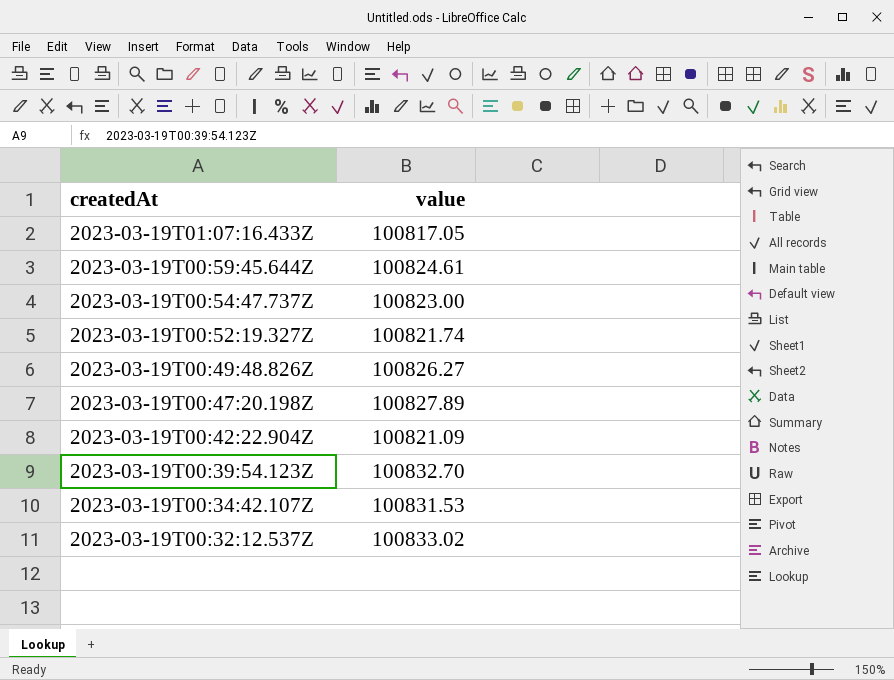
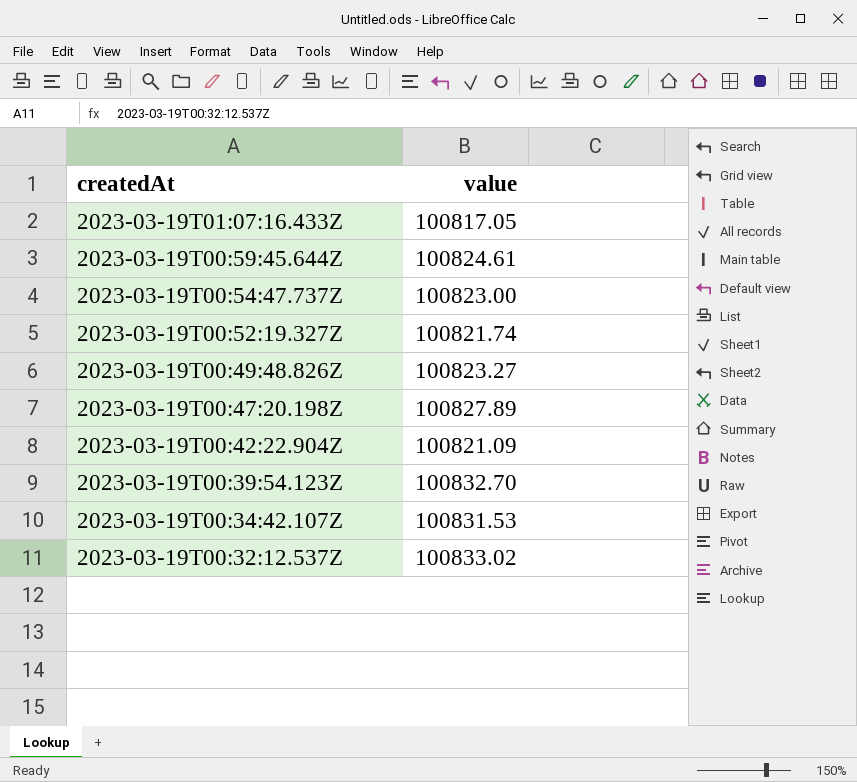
2023-03-19T00:49:48.826Z | value: 100826.27 -> 100823.27

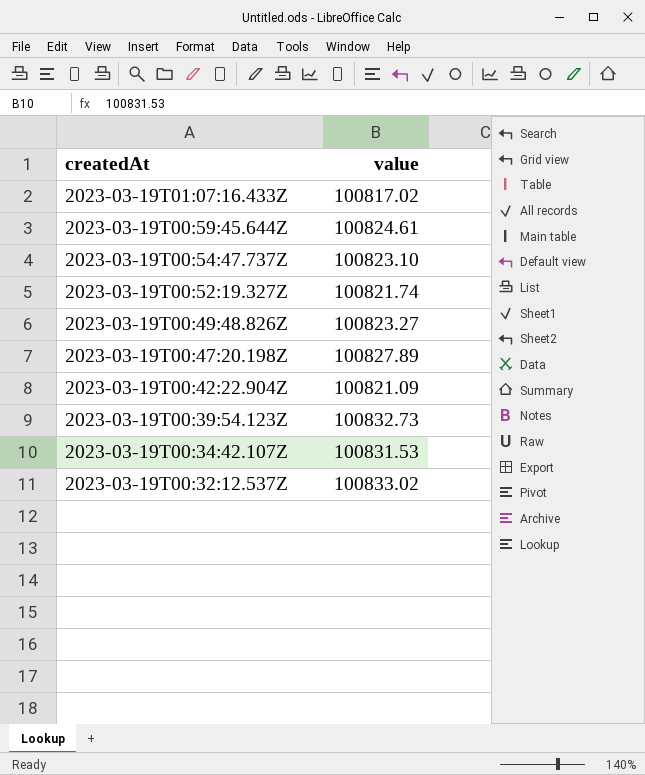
2023-03-19T01:07:16.433Z | value: 100817.05 -> 100817.02
2023-03-19T00:54:47.737Z | value: 100823.00 -> 100823.10
2023-03-19T00:39:54.123Z | value: 100832.70 -> 100832.73

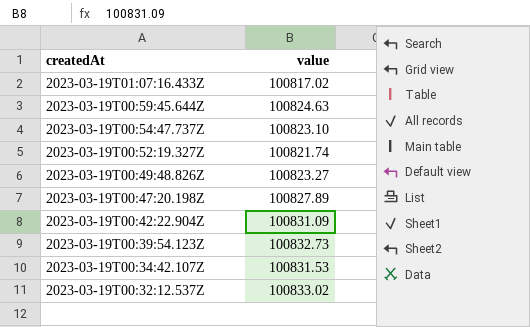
2023-03-19T00:59:45.644Z | value: 100824.61 -> 100824.63
2023-03-19T00:42:22.904Z | value: 100821.09 -> 100831.09

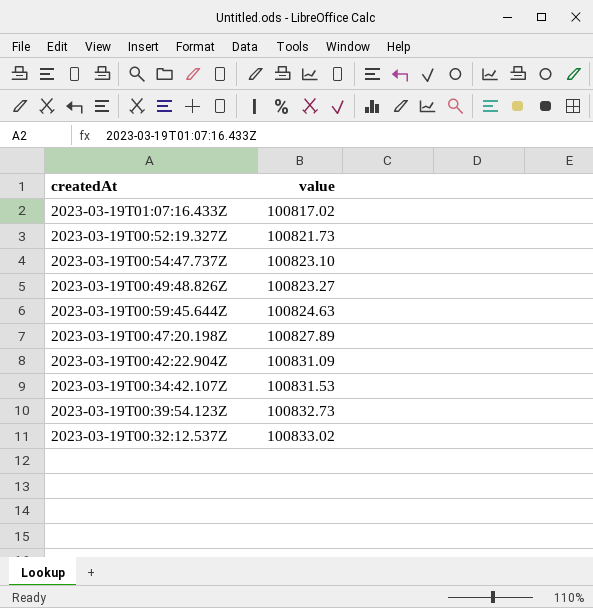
row order: createdAt descending -> value ascending
2023-03-19T00:52:19.327Z | value: 100821.74 -> 100821.73

